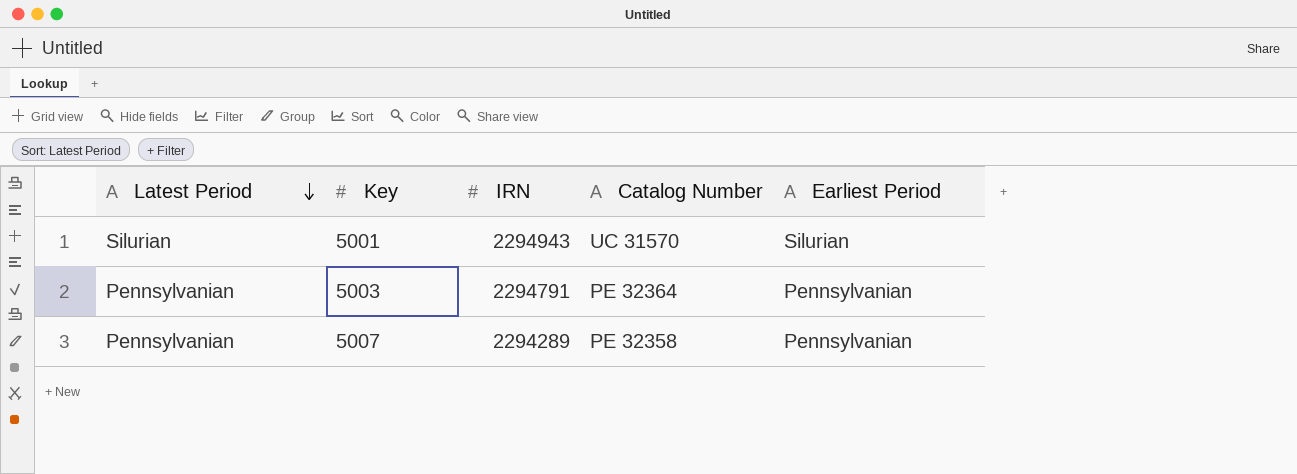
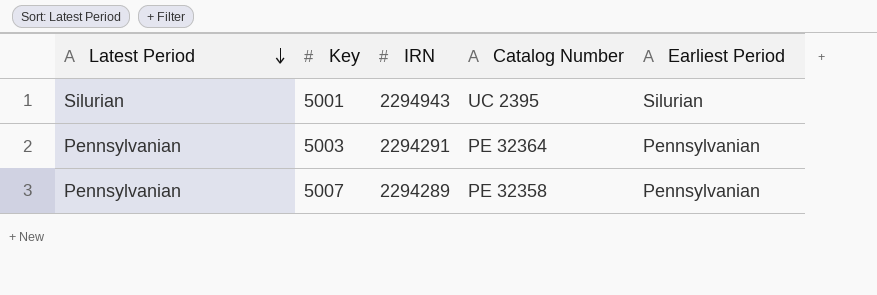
5001 | Catalog Number: UC 31570 -> UC 2395
5003 | IRN: 2294791 -> 2294291

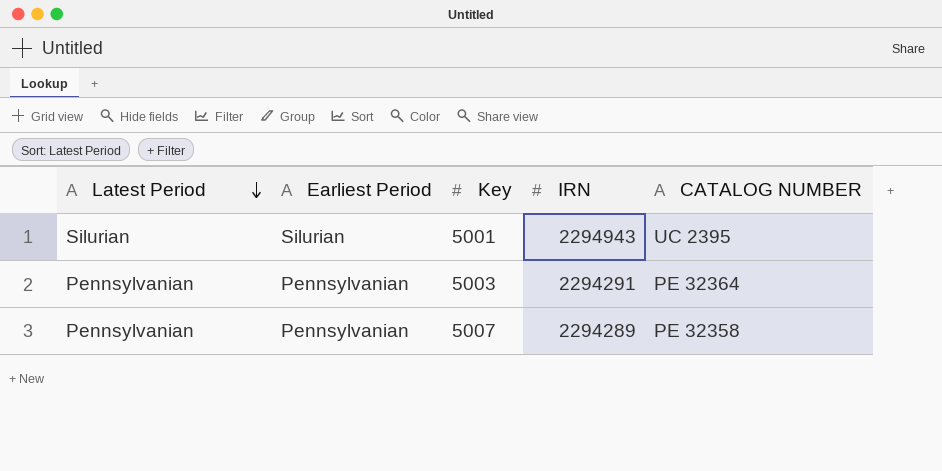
column Earliest Period | position: 5 -> 2
column name: Catalog Number -> CATALOG NUMBER

